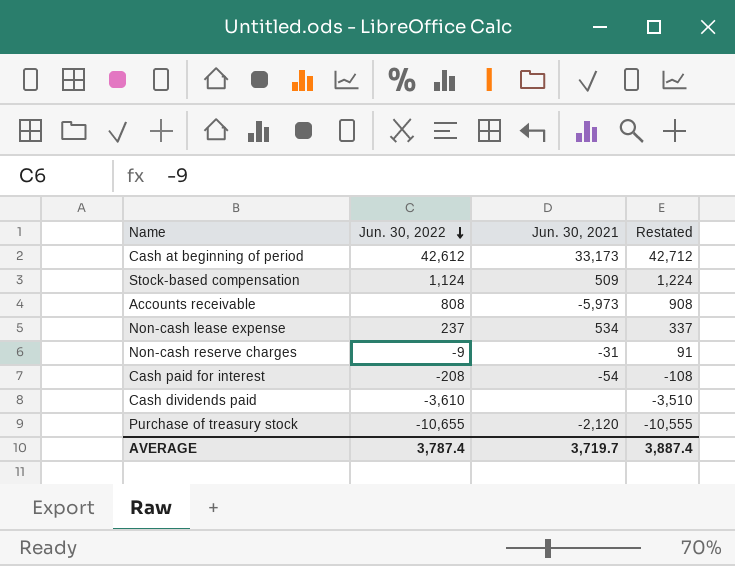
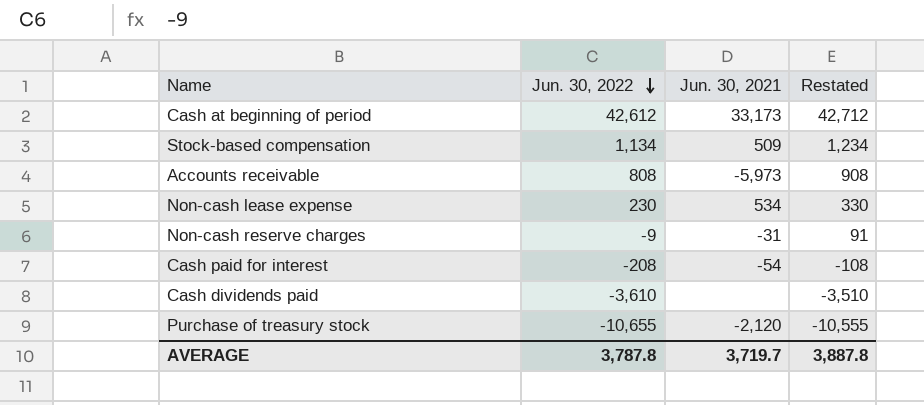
Stock-based compensation | Jun. 30, 2022: 1,124 -> 1,134
Stock-based compensation | Restated: 1,224 -> 1,234
Non-cash lease expense | Jun. 30, 2022: 237 -> 230
Non-cash lease expense | Restated: 337 -> 330
AVERAGE | Jun. 30, 2022: 3,787.4 -> 3,787.8
AVERAGE | Restated: 3,887.4 -> 3,887.8

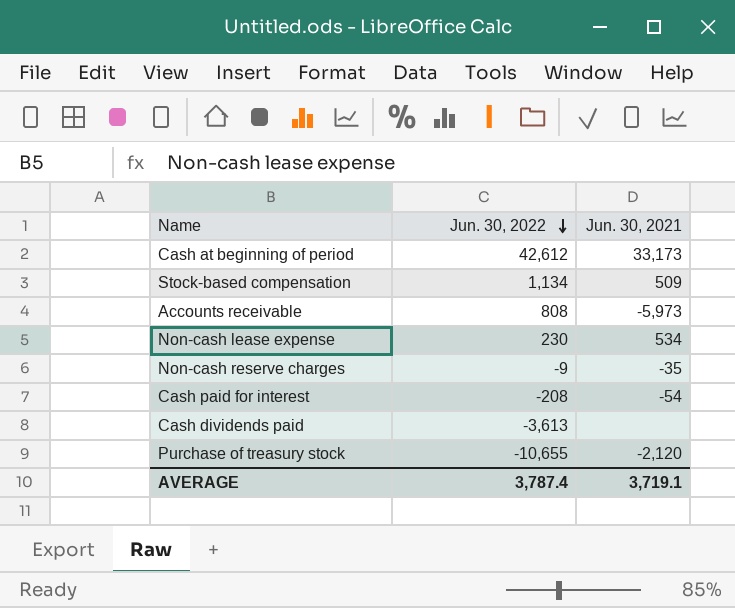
column Restated | formula: [Jun. 30, 2022] + 100 -> none
Non-cash reserve charges | Jun. 30, 2021: -31 -> -35
Cash dividends paid | Jun. 30, 2022: -3,610 -> -3,613
AVERAGE | Jun. 30, 2022: 3,787.8 -> 3,787.4
AVERAGE | Jun. 30, 2021: 3,719.7 -> 3,719.1

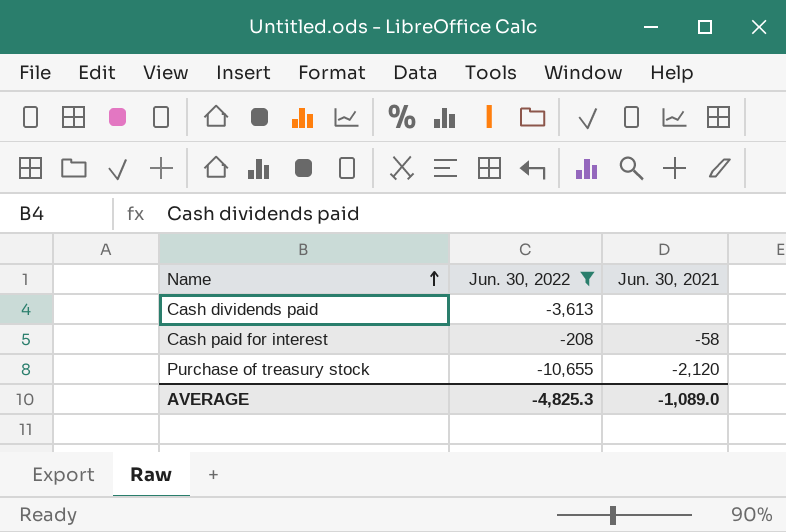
filter: none -> Jun. 30, 2022 <= -208
row order: Jun. 30, 2022 descending -> Name ascending
Cash paid for interest | Jun. 30, 2021: -54 -> -58
AVERAGE | Jun. 30, 2022: 3,787.4 -> -4,825.3
AVERAGE | Jun. 30, 2021: 3,719.1 -> -1,089.0

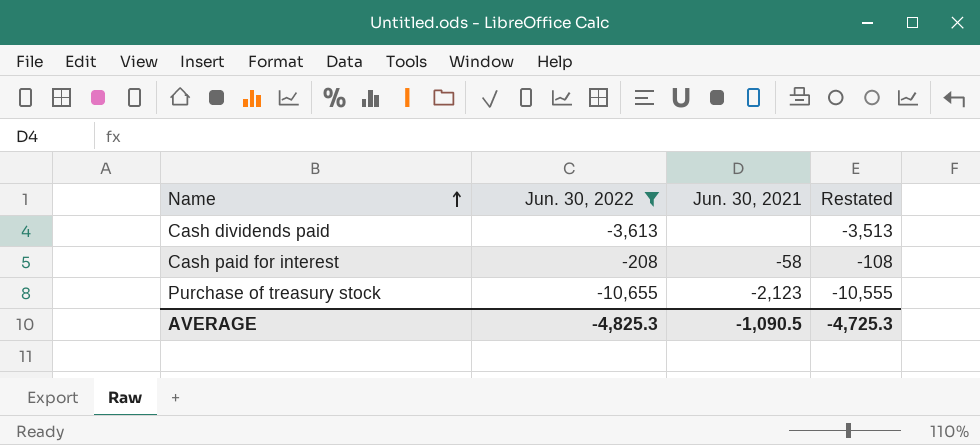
column Restated | formula: none -> [Jun. 30, 2022] + 100
Purchase of treasury stock | Jun. 30, 2021: -2,120 -> -2,123
AVERAGE | Jun. 30, 2021: -1,089.0 -> -1,090.5

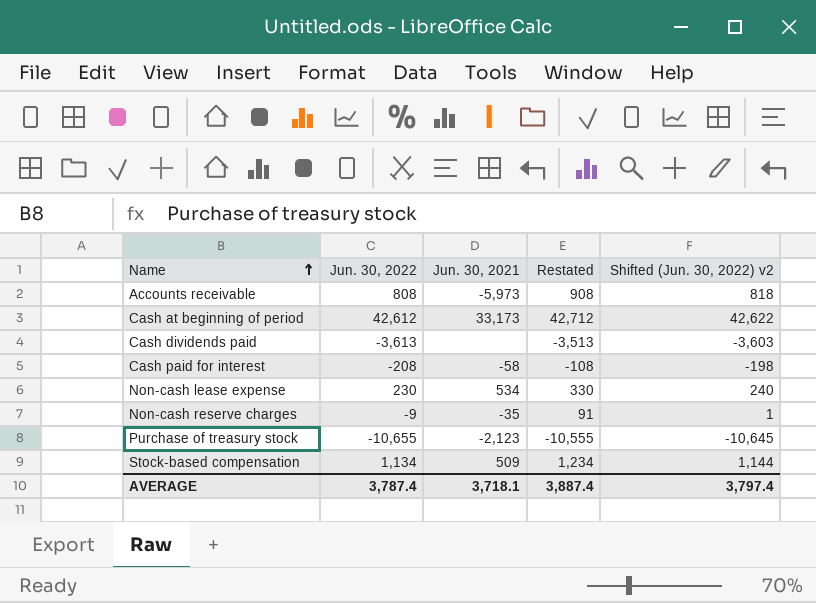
filter: Jun. 30, 2022 <= -208 -> none
column Shifted (Jun. 30, 2022) v2 | formula: none -> [Jun. 30, 2022] + 10
AVERAGE | Jun. 30, 2022: -4,825.3 -> 3,787.4
AVERAGE | Jun. 30, 2021: -1,090.5 -> 3,718.1
AVERAGE | Restated: -4,725.3 -> 3,887.4

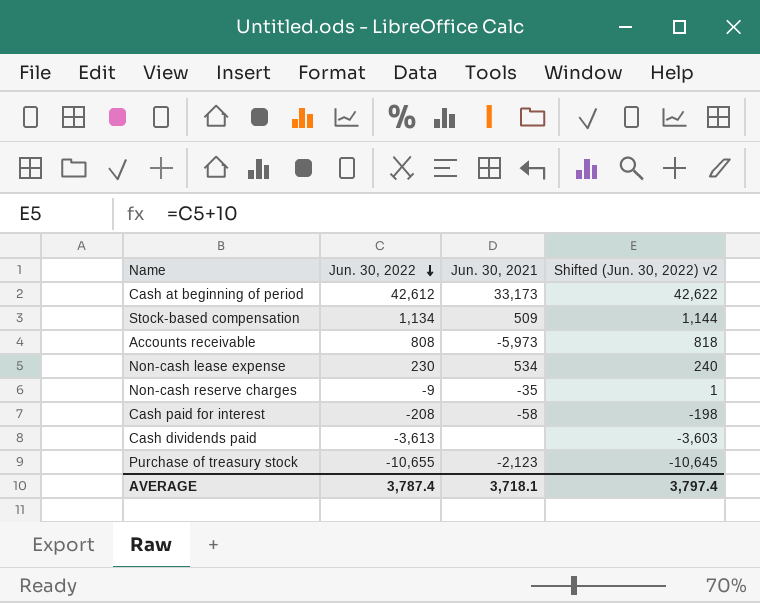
row order: Name ascending -> Jun. 30, 2022 descending
column Restated | formula: [Jun. 30, 2022] + 100 -> none

